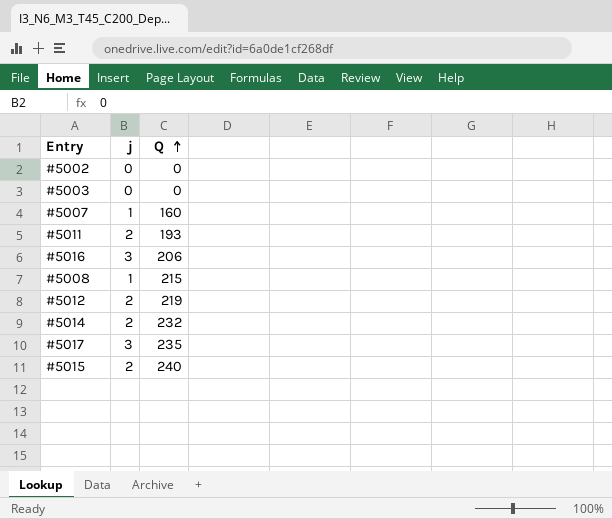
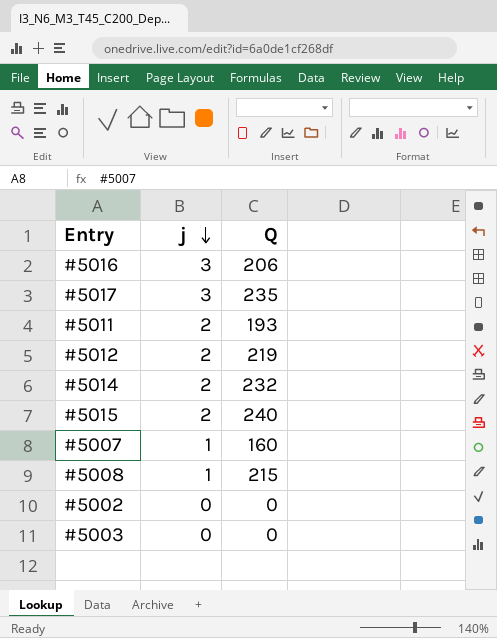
row order: Q ascending -> j descending

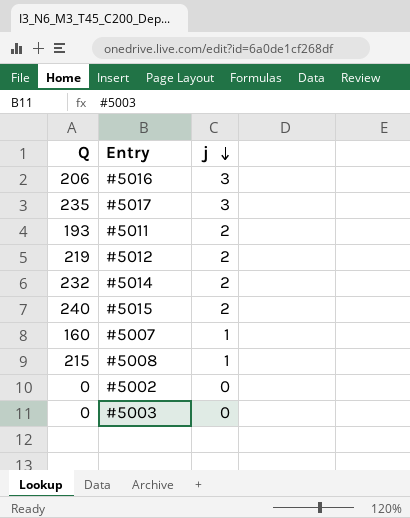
column Q | position: 3 -> 1

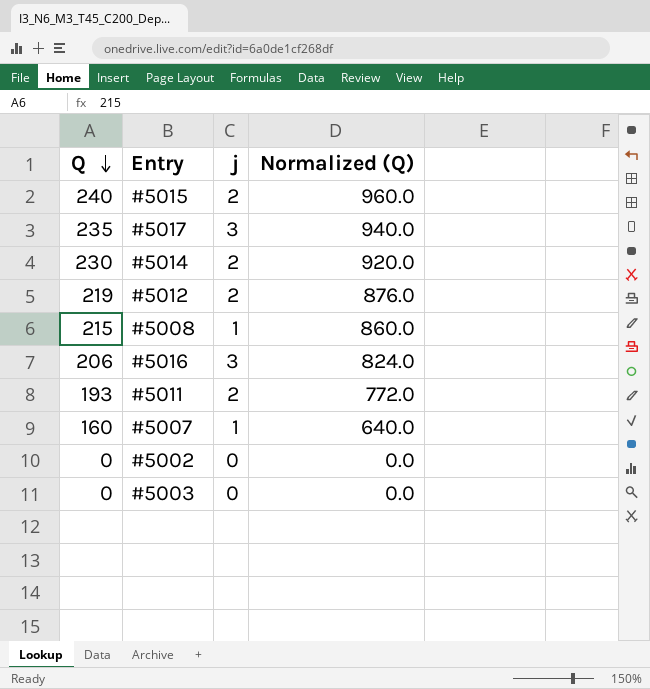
row order: j descending -> Q descending
column Normalized (Q) | formula: none -> [Q] * 4
#5014 | Q: 232 -> 230

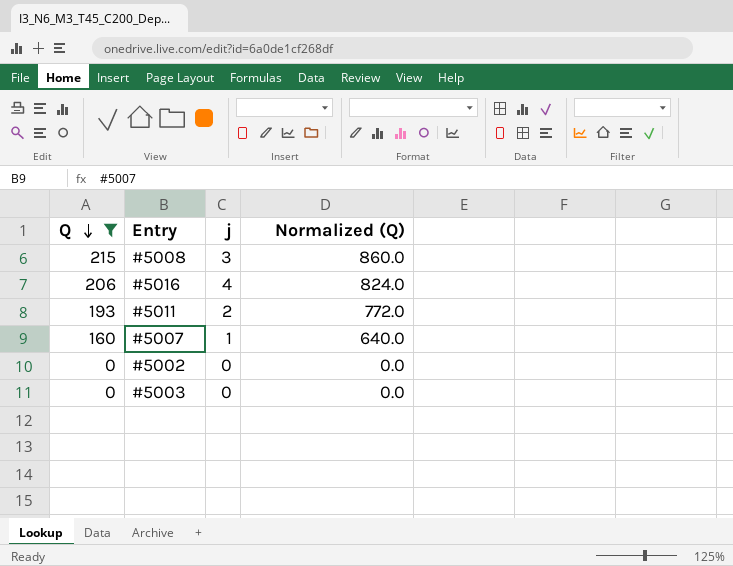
filter: none -> Q <= 215
#5008 | j: 1 -> 3
#5016 | j: 3 -> 4

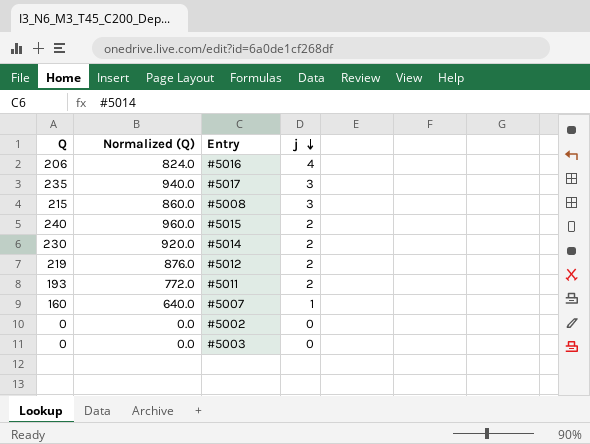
filter: Q <= 215 -> none
row order: Q descending -> j descending
column Normalized (Q) | position: 4 -> 2

